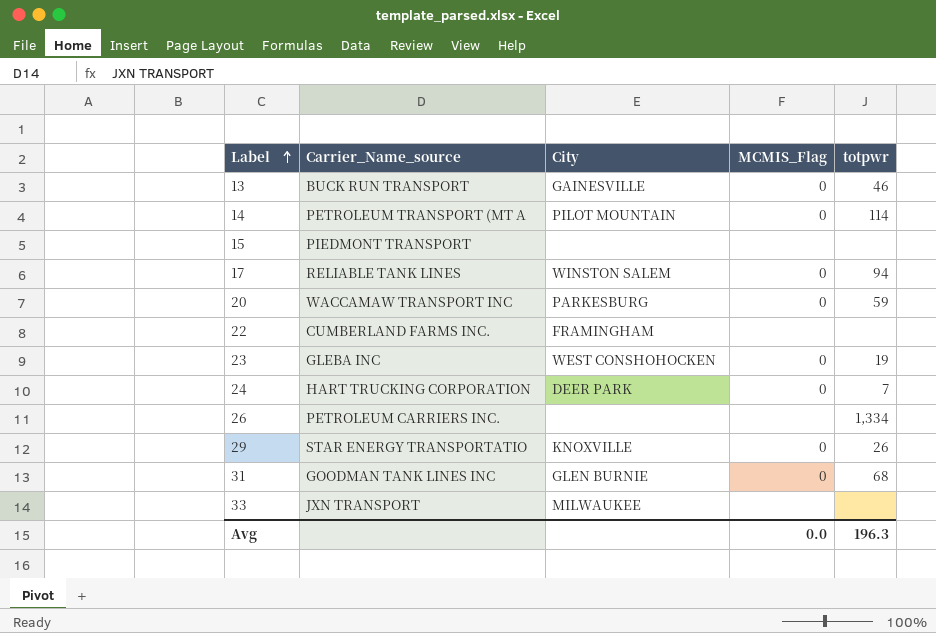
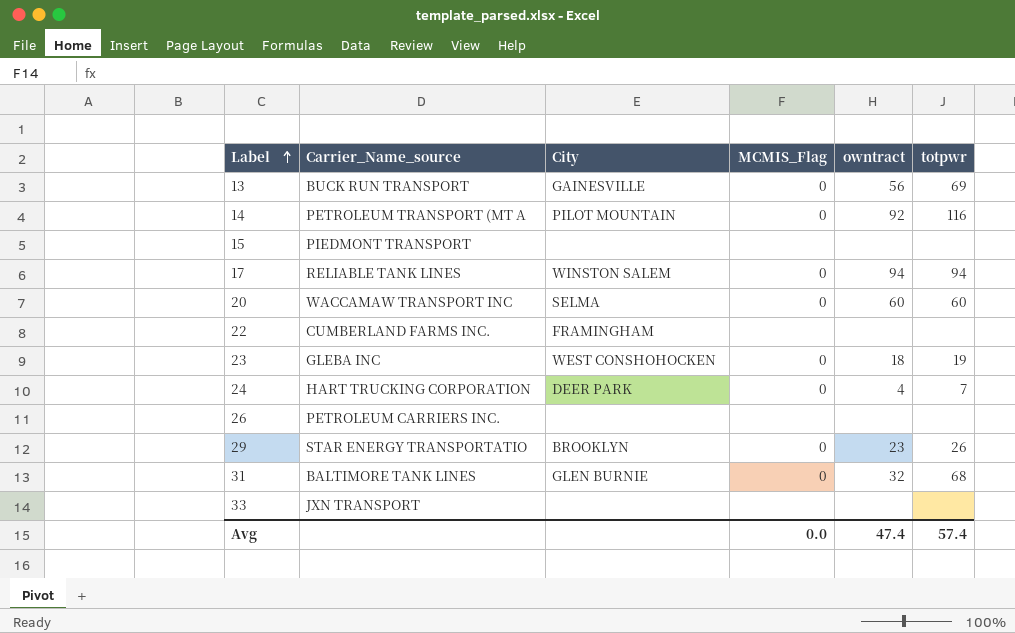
column owntract | position: none -> 5
13 | totpwr: 46 -> 69
14 | totpwr: 114 -> 116
20 | City: PARKESBURG -> SELMA
20 | totpwr: 59 -> 60
26 | totpwr: 1,334 -> none
29 | City: KNOXVILLE -> BROOKLYN
31 | Carrier_Name_source: GOODMAN TANK LINES INC -> BALTIMORE TANK LINES
33 | City: MILWAUKEE -> none
Avg | totpwr: 196.3 -> 57.4

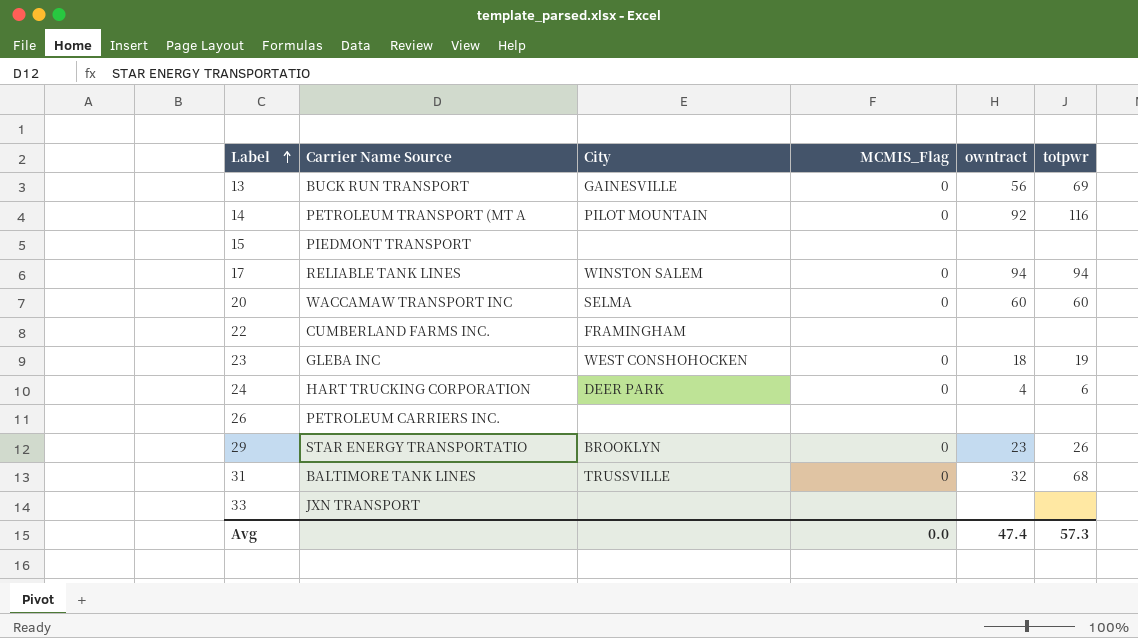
column name: Carrier_Name_source -> Carrier Name Source
24 | totpwr: 7 -> 6
31 | City: GLEN BURNIE -> TRUSSVILLE
Avg | totpwr: 57.4 -> 57.3

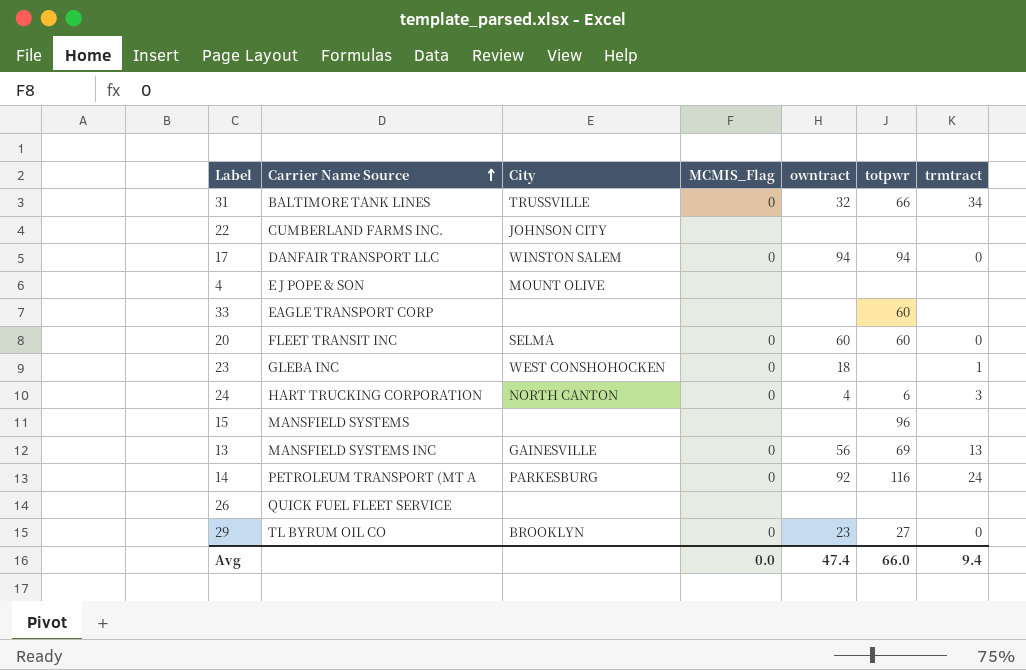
row order: Label ascending -> Carrier Name Source ascending
column trmtract | position: none -> 7
31 | totpwr: 68 -> 66
22 | City: FRAMINGHAM -> JOHNSON CITY
17 | Carrier Name Source: RELIABLE TANK LINES -> DANFAIR TRANSPORT LLC
row 4: none -> E J POPE & SON | MOUNT OLIVE | none | none | none | none
33 | Carrier Name Source: JXN TRANSPORT -> EAGLE TRANSPORT CORP
33 | totpwr: none -> 60
20 | Carrier Name Source: WACCAMAW TRANSPORT INC -> FLEET TRANSIT INC
23 | totpwr: 19 -> none
24 | City: DEER PARK -> NORTH CANTON
15 | Carrier Name Source: PIEDMONT TRANSPORT -> MANSFIELD SYSTEMS
15 | totpwr: none -> 96
13 | Carrier Name Source: BUCK RUN TRANSPORT -> MANSFIELD SYSTEMS INC
14 | City: PILOT MOUNTAIN -> PARKESBURG
26 | Carrier Name Source: PETROLEUM CARRIERS INC. -> QUICK FUEL FLEET SERVICE
29 | Carrier Name Source: STAR ENERGY TRANSPORTATIO -> TL BYRUM OIL CO
29 | totpwr: 26 -> 27
Avg | totpwr: 57.3 -> 66.0

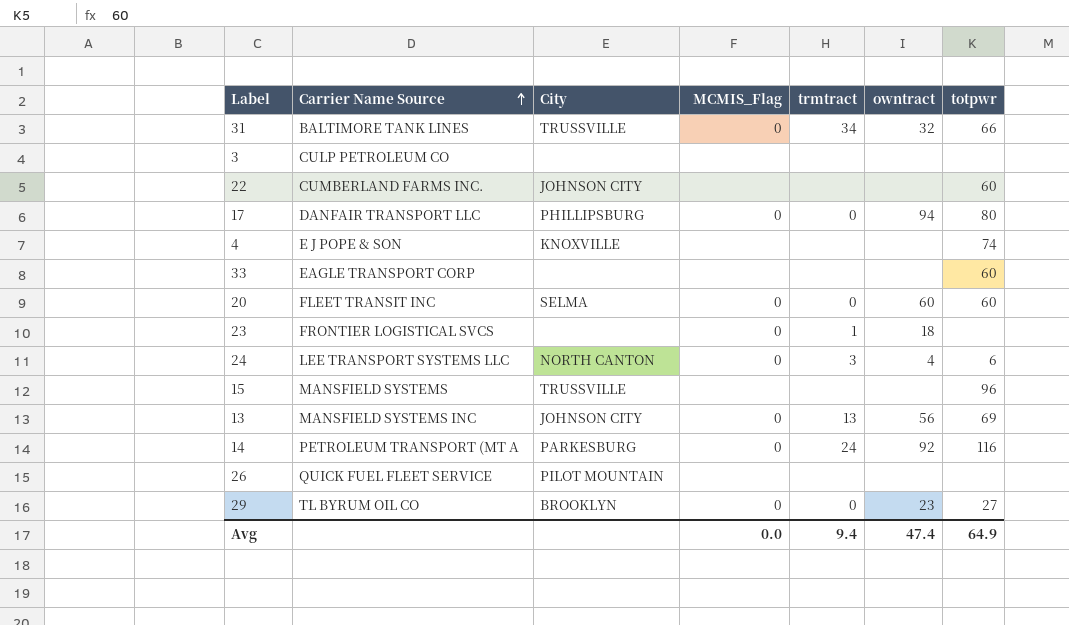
column trmtract | position: 7 -> 5
row 3: none -> CULP PETROLEUM CO | none | none | none | none | none
22 | totpwr: none -> 60
17 | City: WINSTON SALEM -> PHILLIPSBURG
17 | totpwr: 94 -> 80
4 | City: MOUNT OLIVE -> KNOXVILLE
4 | totpwr: none -> 74
23 | Carrier Name Source: GLEBA INC -> FRONTIER LOGISTICAL SVCS
23 | City: WEST CONSHOHOCKEN -> none
24 | Carrier Name Source: HART TRUCKING CORPORATION -> LEE TRANSPORT SYSTEMS LLC
15 | City: none -> TRUSSVILLE
13 | City: GAINESVILLE -> JOHNSON CITY
26 | City: none -> PILOT MOUNTAIN
Avg | totpwr: 66.0 -> 64.9

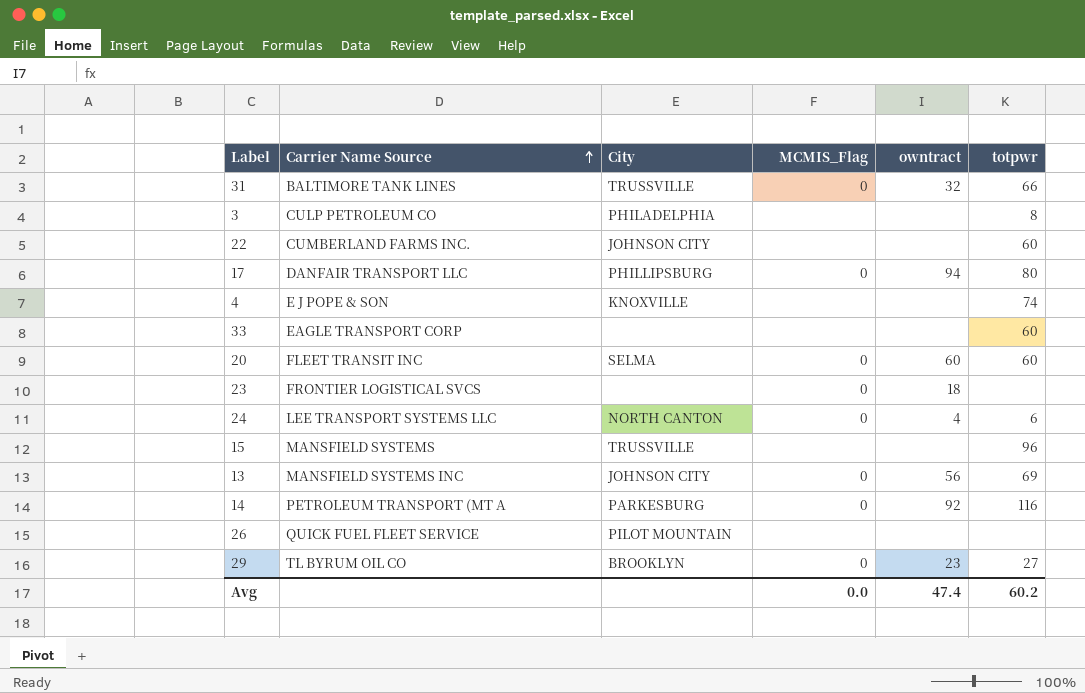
column trmtract | position: 5 -> none
3 | City: none -> PHILADELPHIA
3 | totpwr: none -> 8
Avg | totpwr: 64.9 -> 60.2

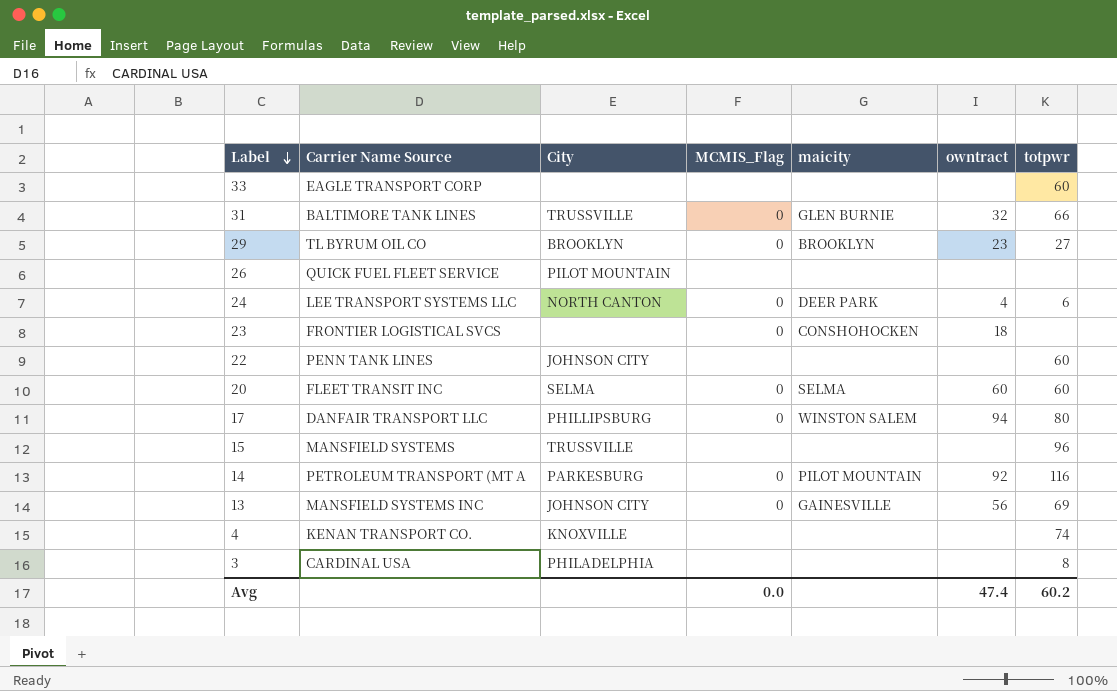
row order: Carrier Name Source ascending -> Label descending
column maicity | position: none -> 5
22 | Carrier Name Source: CUMBERLAND FARMS INC. -> PENN TANK LINES
4 | Carrier Name Source: E J POPE & SON -> KENAN TRANSPORT CO.
3 | Carrier Name Source: CULP PETROLEUM CO -> CARDINAL USA

